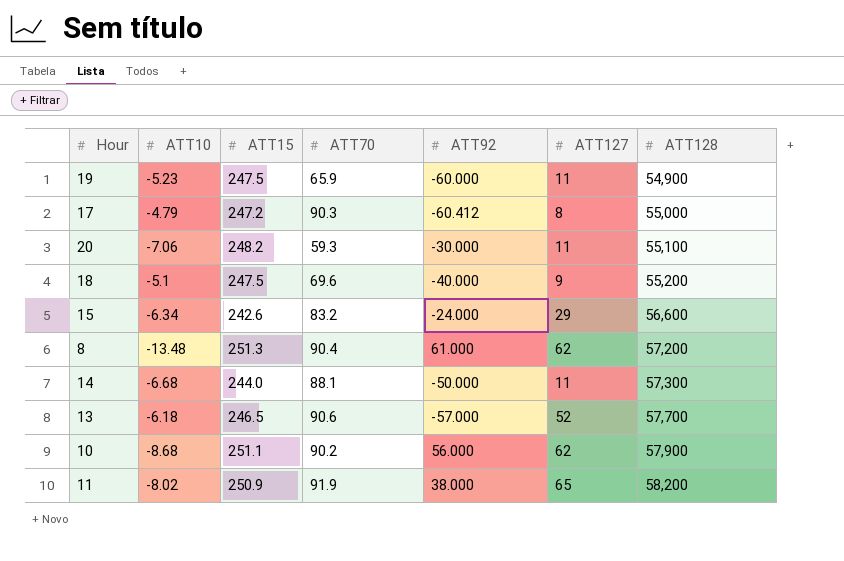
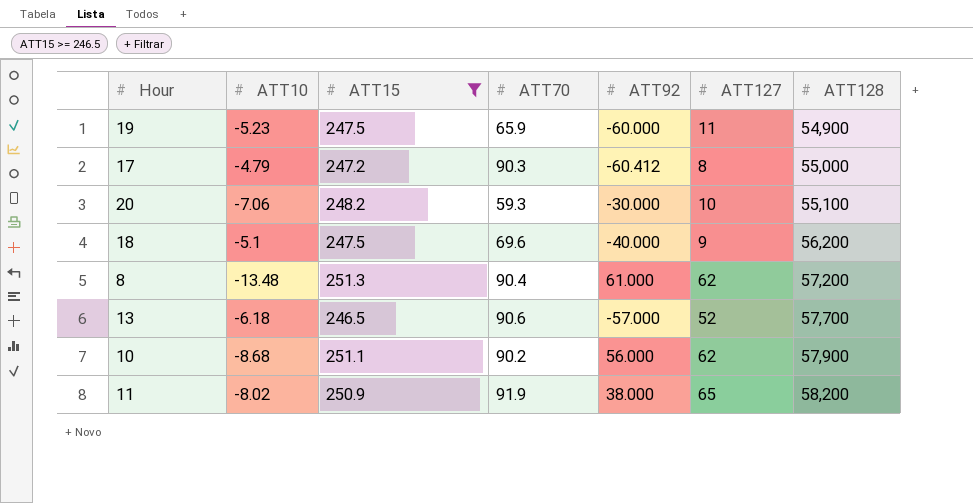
filter: none -> ATT15 >= 246.5
20 | ATT127: 11 -> 10
18 | ATT128: 55,200 -> 56,200

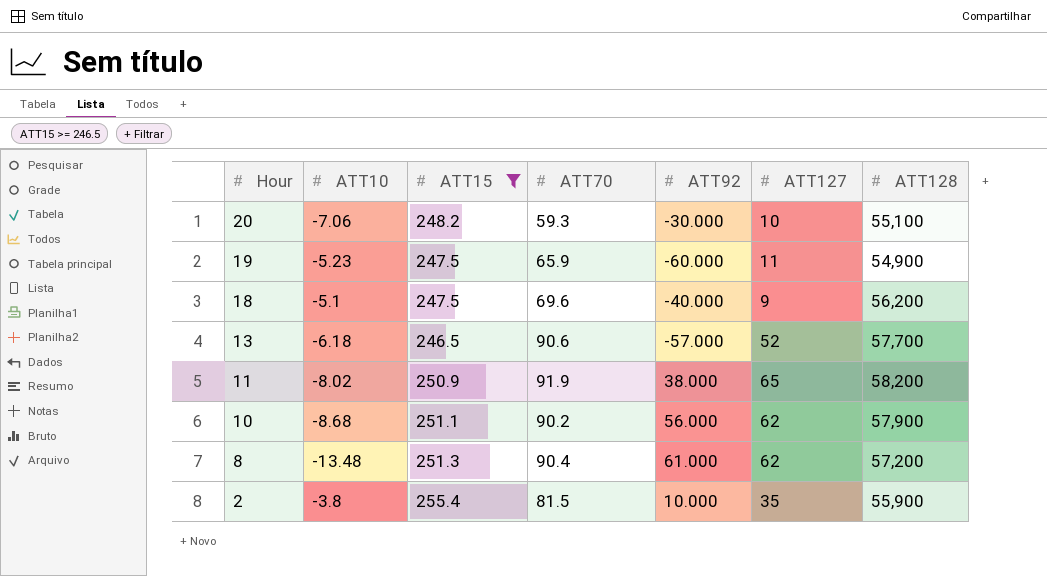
row order: ATT128 ascending -> Hour descending
row 17: -4.79 | 247.2 | 90.3 | -60.412 | 8 | 55,000 -> none
row 2: none -> -3.8 | 255.4 | 81.5 | 10.000 | 35 | 55,900

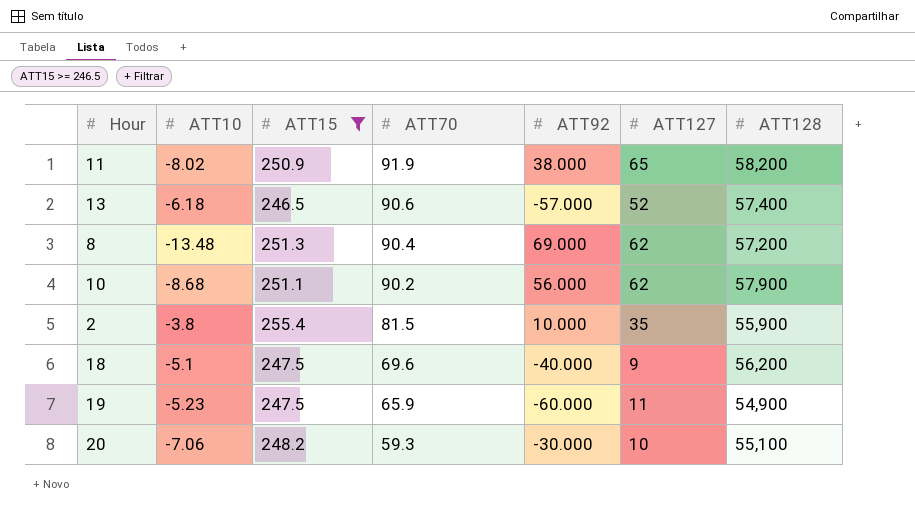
row order: Hour descending -> ATT70 descending
13 | ATT128: 57,700 -> 57,400
8 | ATT92: 61.000 -> 69.000

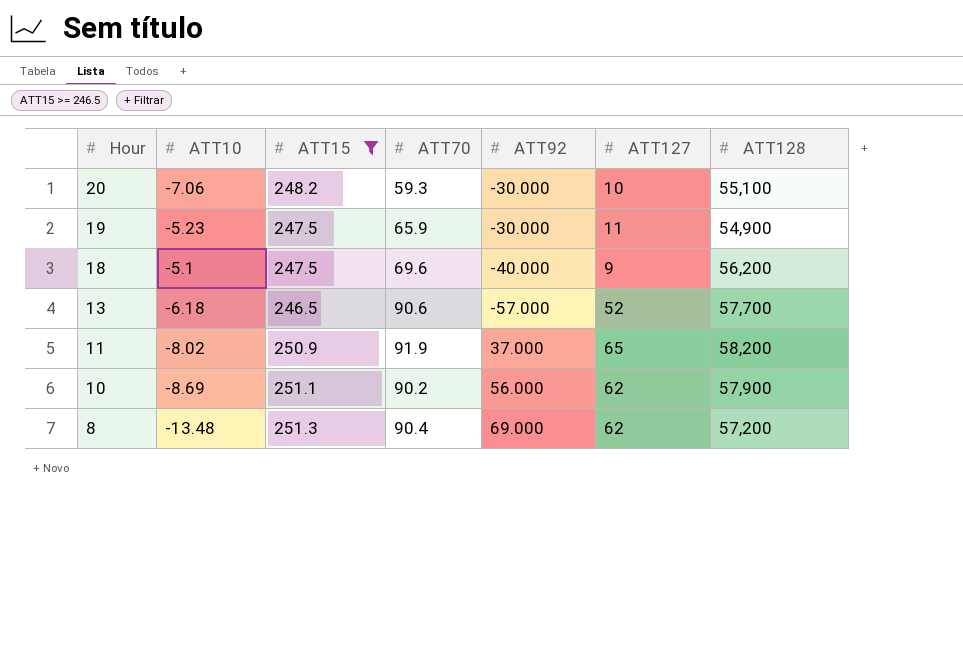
row order: ATT70 descending -> Hour descending
row 2: -3.8 | 255.4 | 81.5 | 10.000 | 35 | 55,900 -> none
19 | ATT92: -60.000 -> -30.000
13 | ATT128: 57,400 -> 57,700
11 | ATT92: 38.000 -> 37.000
10 | ATT10: -8.68 -> -8.69

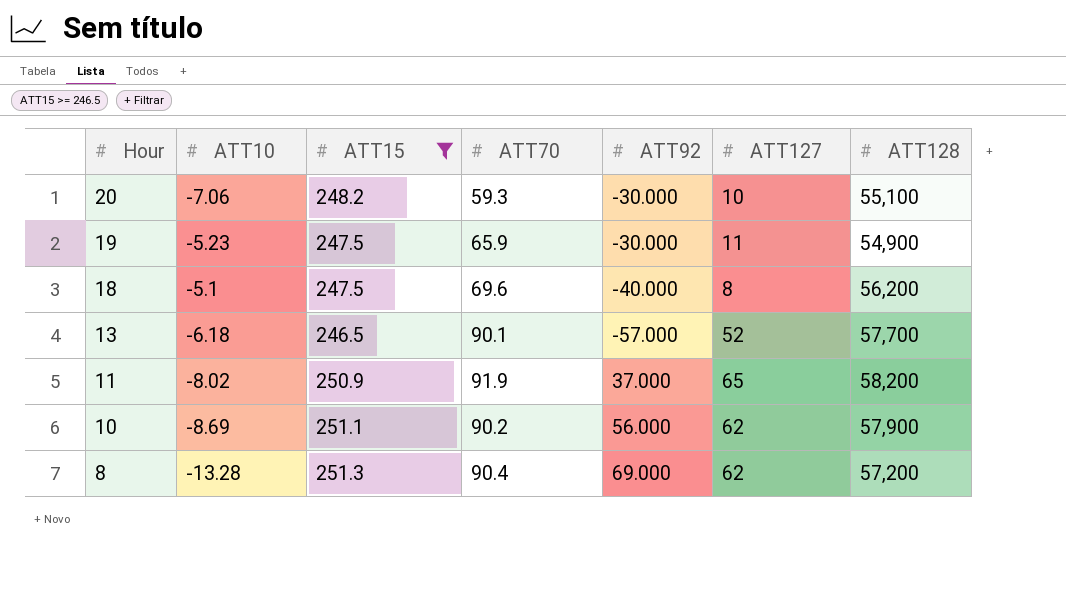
18 | ATT127: 9 -> 8
13 | ATT70: 90.6 -> 90.1
8 | ATT10: -13.48 -> -13.28

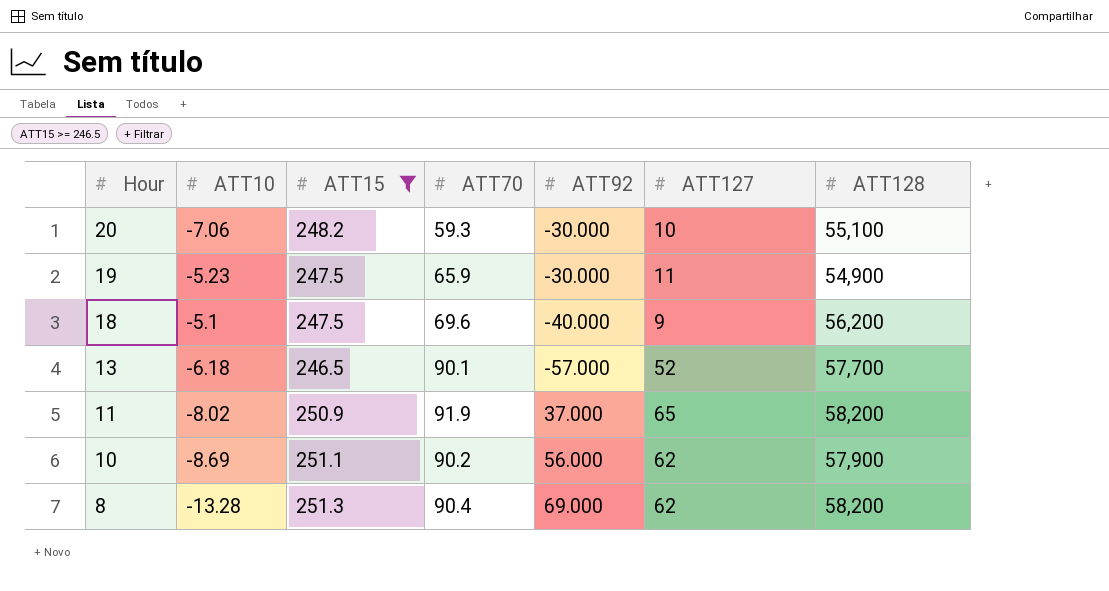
18 | ATT127: 8 -> 9
8 | ATT128: 57,200 -> 58,200

